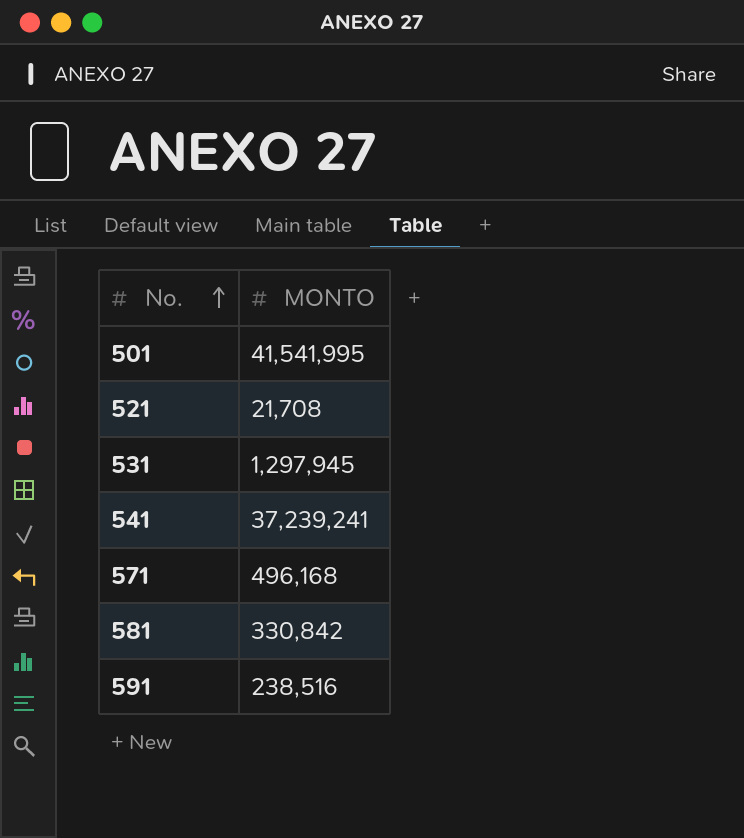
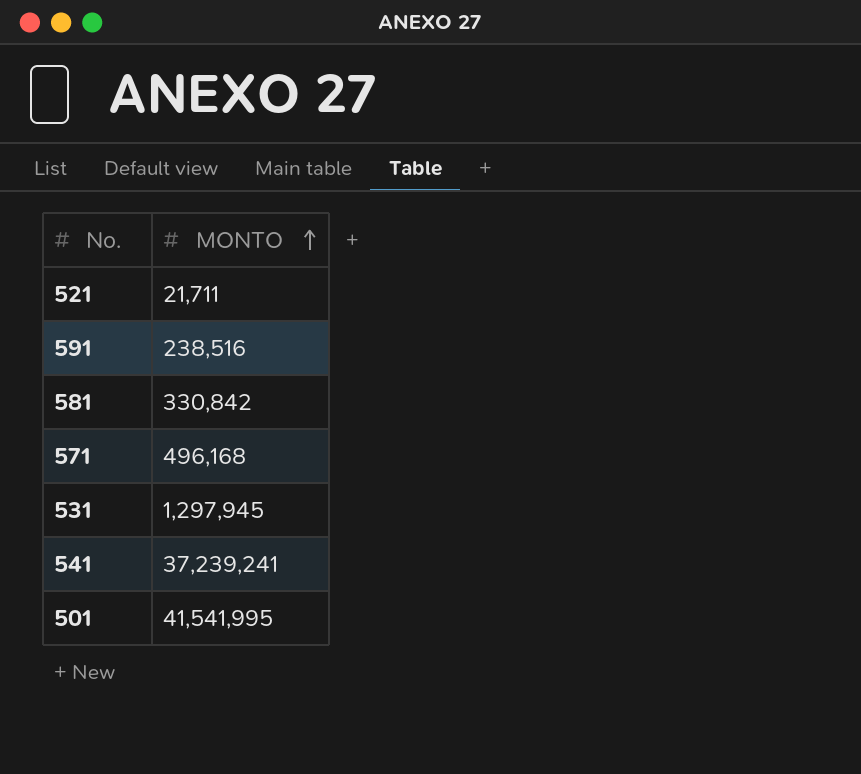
row order: No. ascending -> MONTO ascending
521 | MONTO: 21,708 -> 21,711

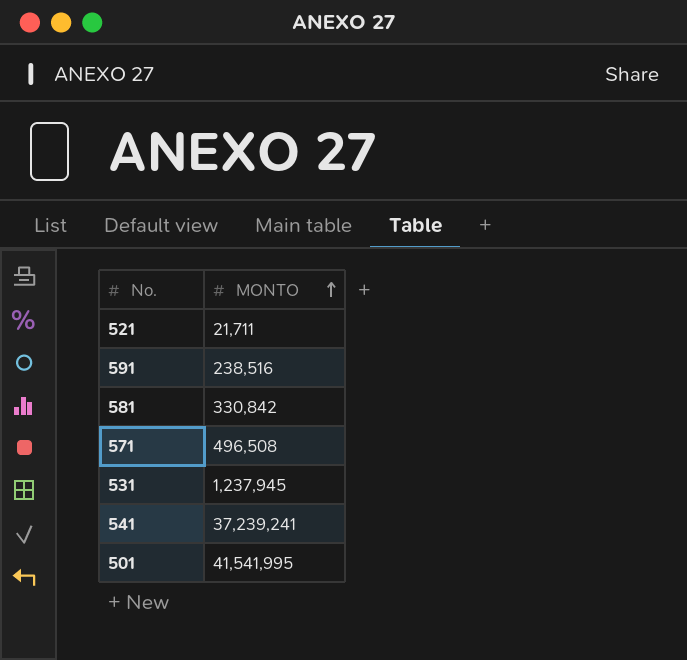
571 | MONTO: 496,168 -> 496,508
531 | MONTO: 1,297,945 -> 1,237,945

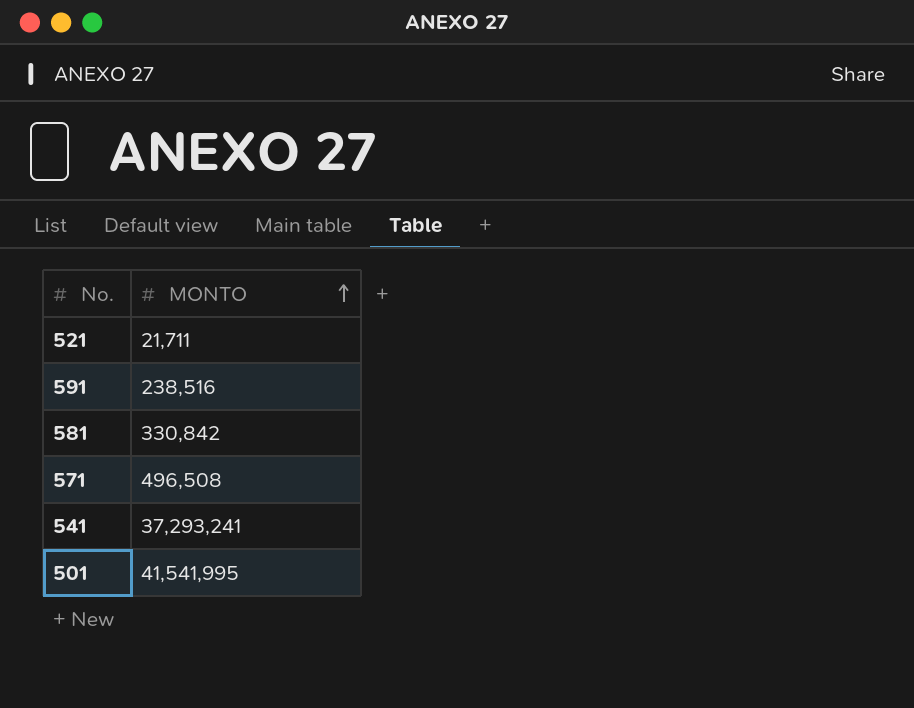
row 531: 1,237,945 -> none
541 | MONTO: 37,239,241 -> 37,293,241

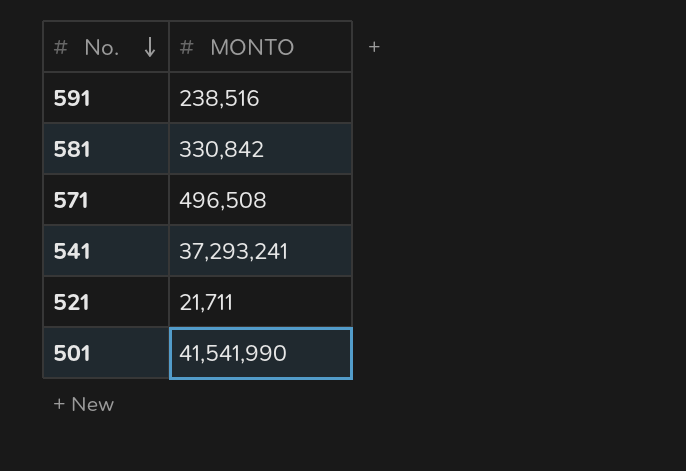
row order: MONTO ascending -> No. descending
501 | MONTO: 41,541,995 -> 41,541,990

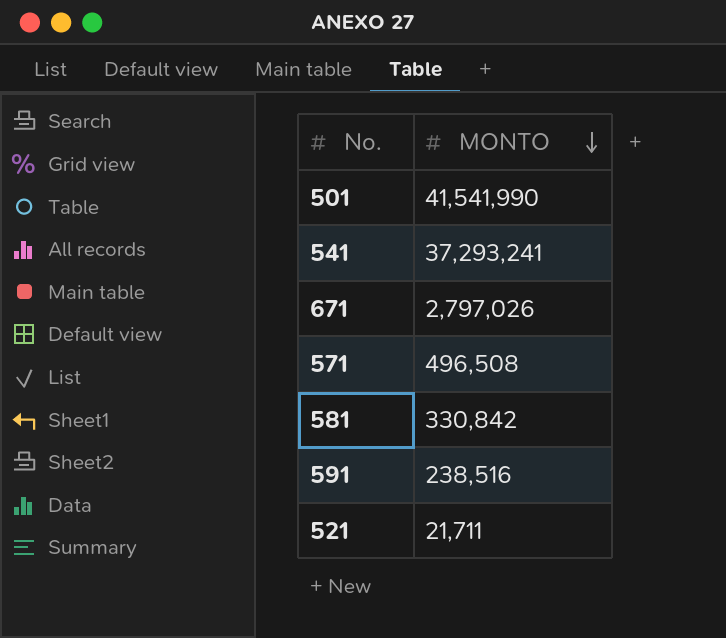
row order: No. descending -> MONTO descending
row 671: none -> 2,797,026

